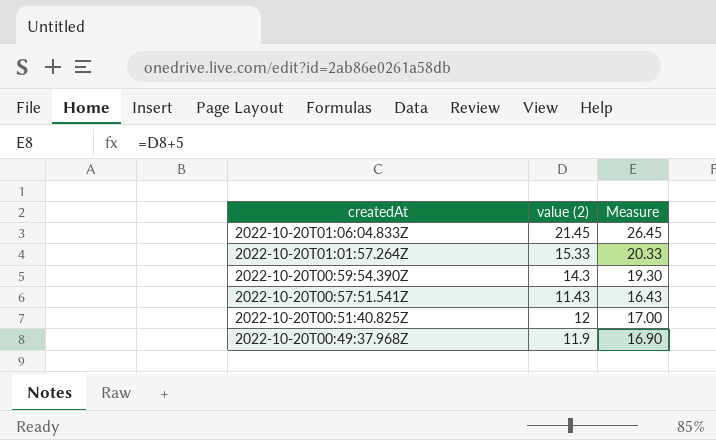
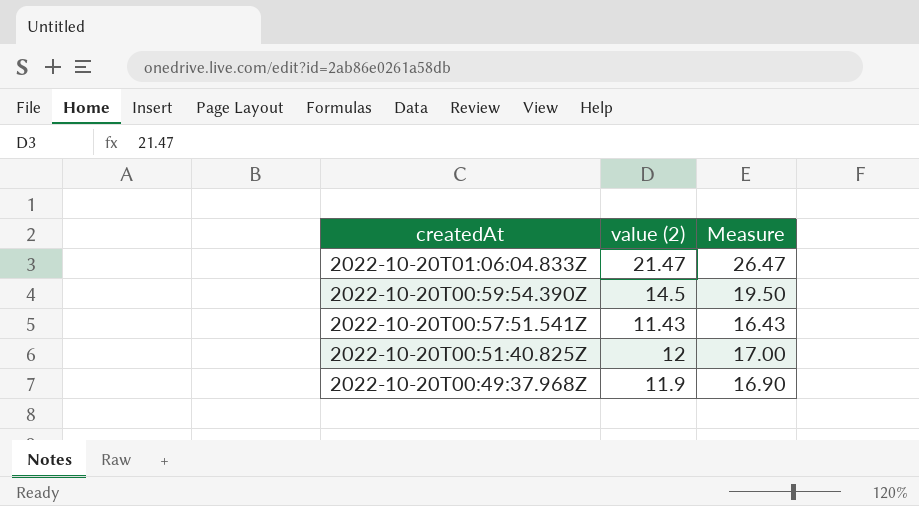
row 2022-10-20T01:01:57.264Z: 15.33 | 20.33 -> none
2022-10-20T01:06:04.833Z | value (2): 21.45 -> 21.47
2022-10-20T01:06:04.833Z | Measure: 26.45 -> 26.47
2022-10-20T00:59:54.390Z | value (2): 14.3 -> 14.5
2022-10-20T00:59:54.390Z | Measure: 19.30 -> 19.50

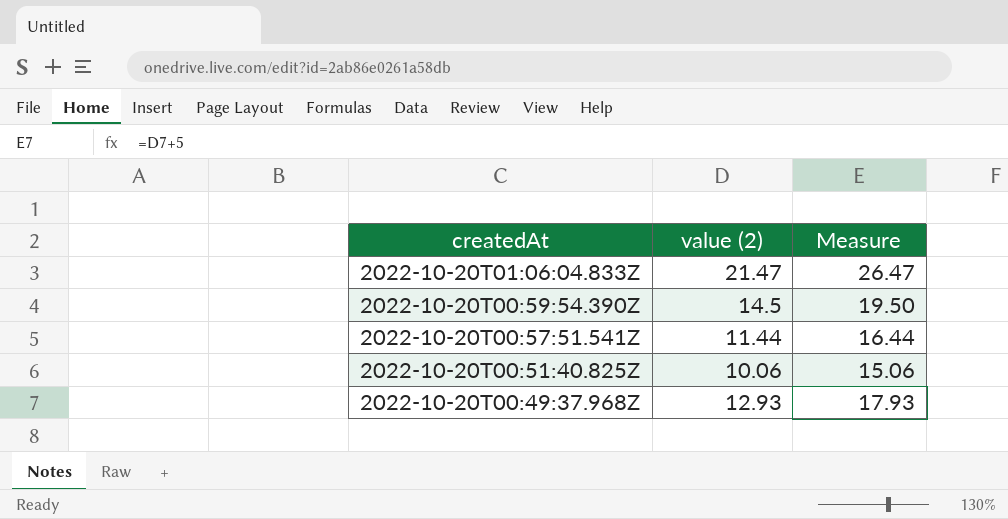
2022-10-20T00:57:51.541Z | value (2): 11.43 -> 11.44
2022-10-20T00:57:51.541Z | Measure: 16.43 -> 16.44
2022-10-20T00:51:40.825Z | value (2): 12 -> 10.06
2022-10-20T00:51:40.825Z | Measure: 17.00 -> 15.06
2022-10-20T00:49:37.968Z | value (2): 11.9 -> 12.93
2022-10-20T00:49:37.968Z | Measure: 16.90 -> 17.93

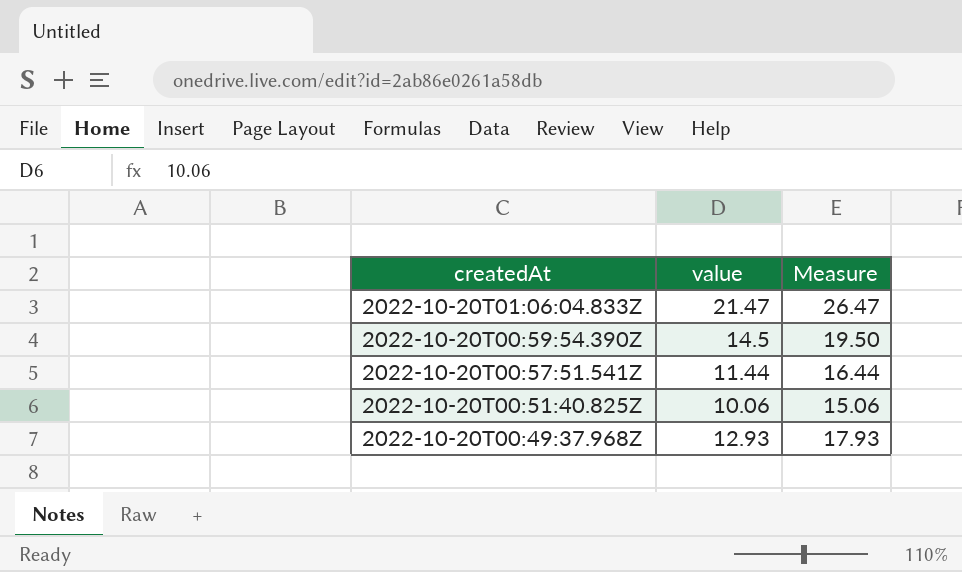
column name: value (2) -> value

